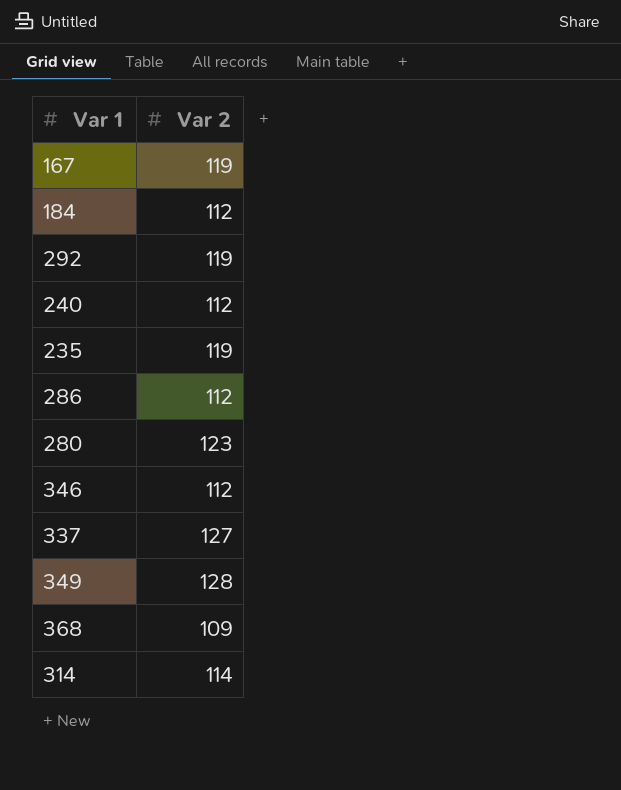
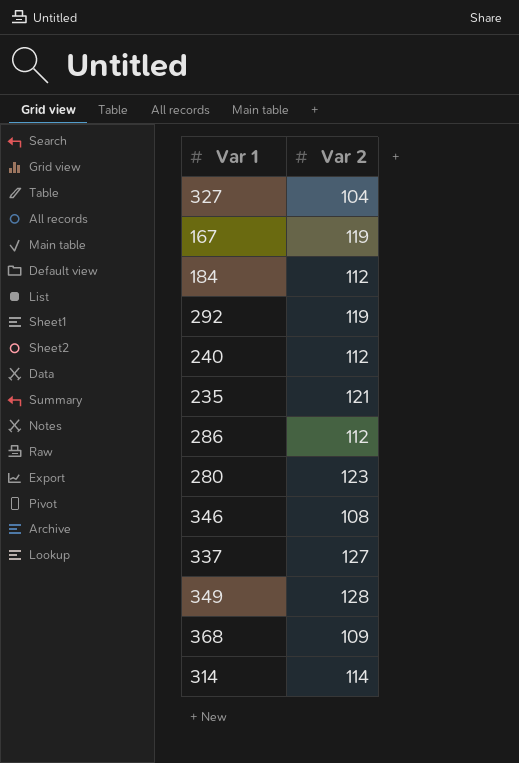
row 327: none -> 104
235 | Var 2: 119 -> 121
346 | Var 2: 112 -> 108

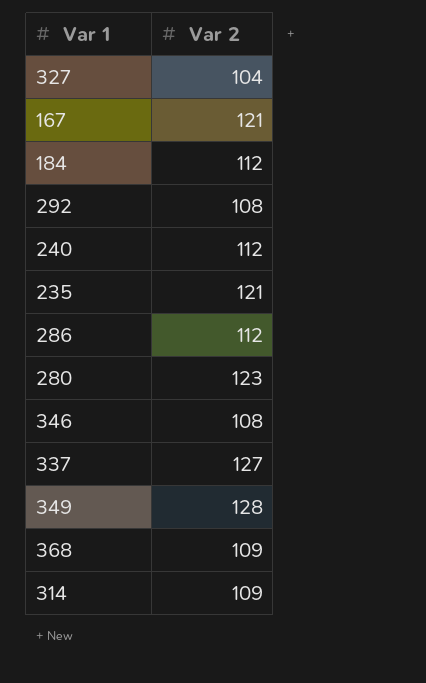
167 | Var 2: 119 -> 121
292 | Var 2: 119 -> 108
314 | Var 2: 114 -> 109

